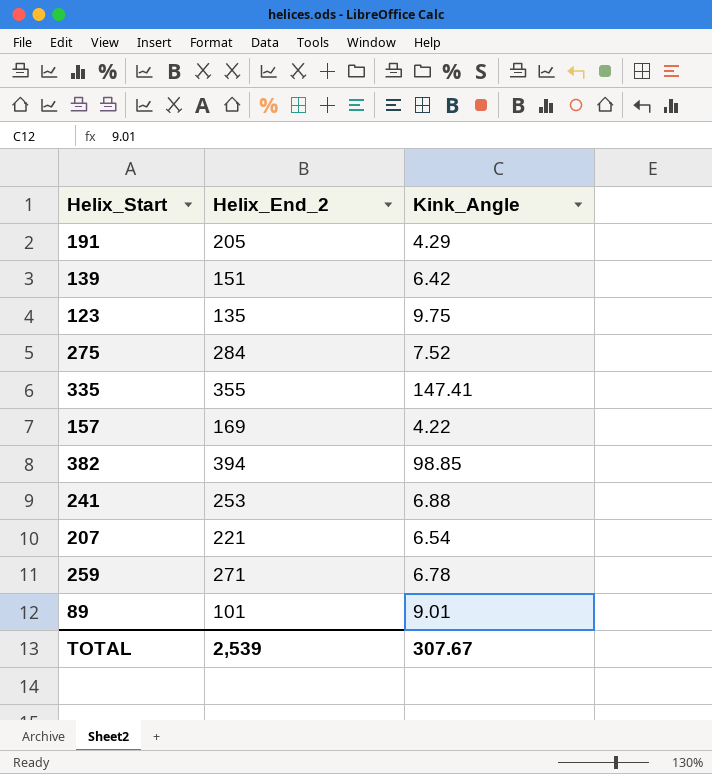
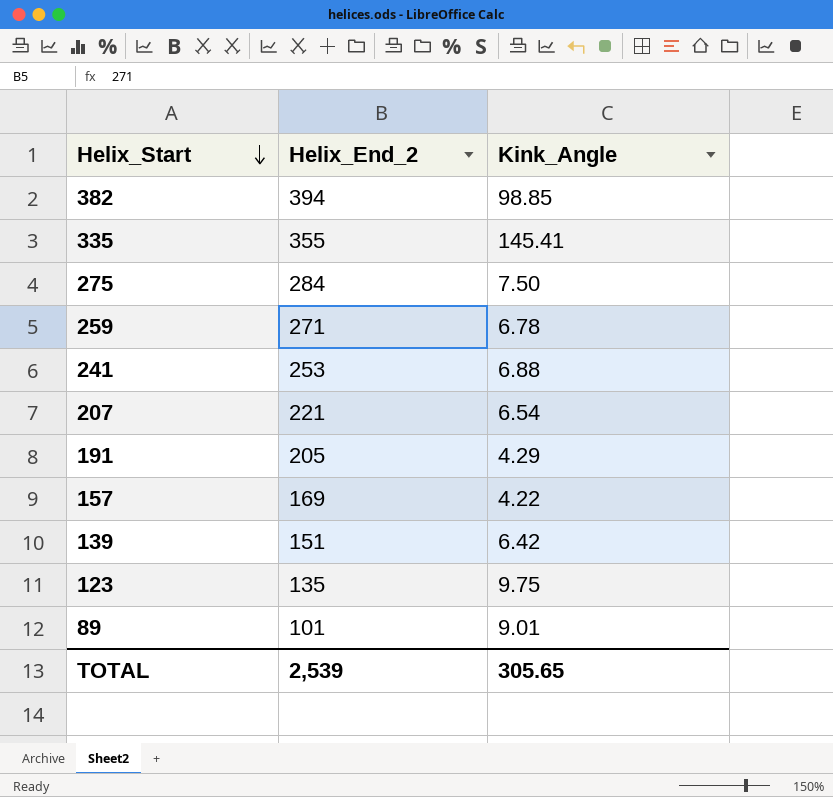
row order: none -> Helix_Start descending
335 | Kink_Angle: 147.41 -> 145.41
275 | Kink_Angle: 7.52 -> 7.50
TOTAL | Kink_Angle: 307.67 -> 305.65

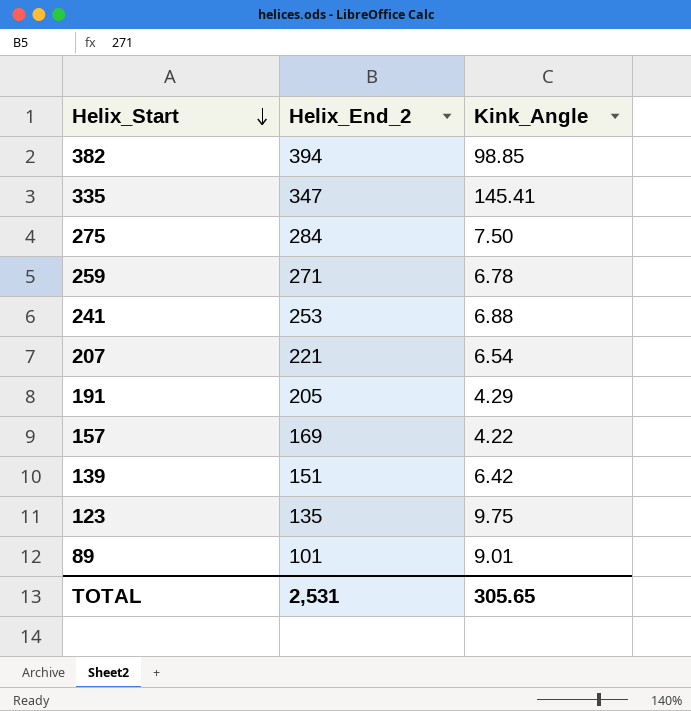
335 | Helix_End_2: 355 -> 347
TOTAL | Helix_End_2: 2,539 -> 2,531

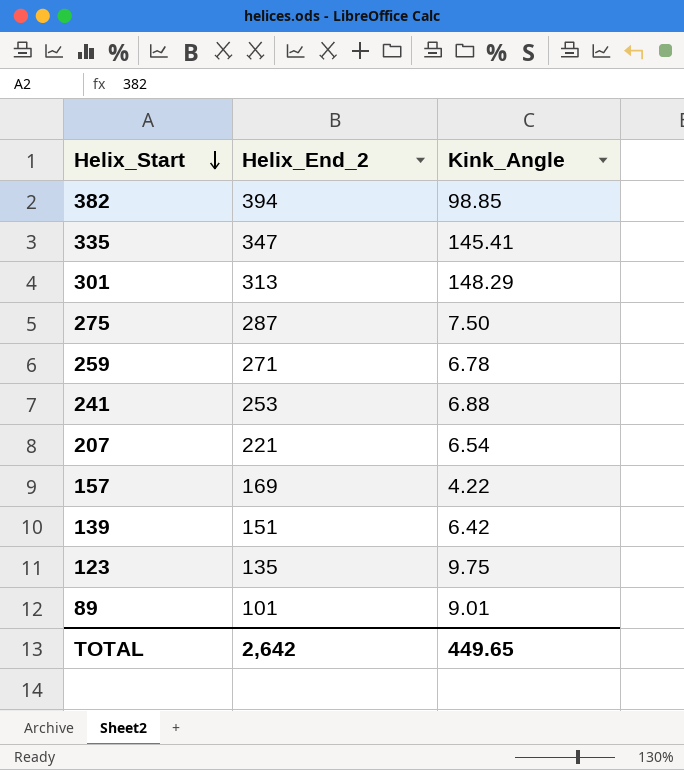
row 191: 205 | 4.29 -> none
row 301: none -> 313 | 148.29
275 | Helix_End_2: 284 -> 287
TOTAL | Helix_End_2: 2,531 -> 2,642
TOTAL | Kink_Angle: 305.65 -> 449.65

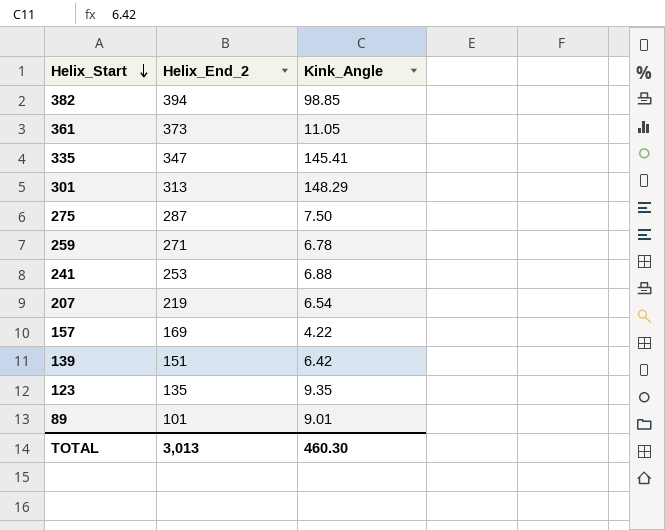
row 361: none -> 373 | 11.05
207 | Helix_End_2: 221 -> 219
123 | Kink_Angle: 9.75 -> 9.35
TOTAL | Helix_End_2: 2,642 -> 3,013
TOTAL | Kink_Angle: 449.65 -> 460.30

